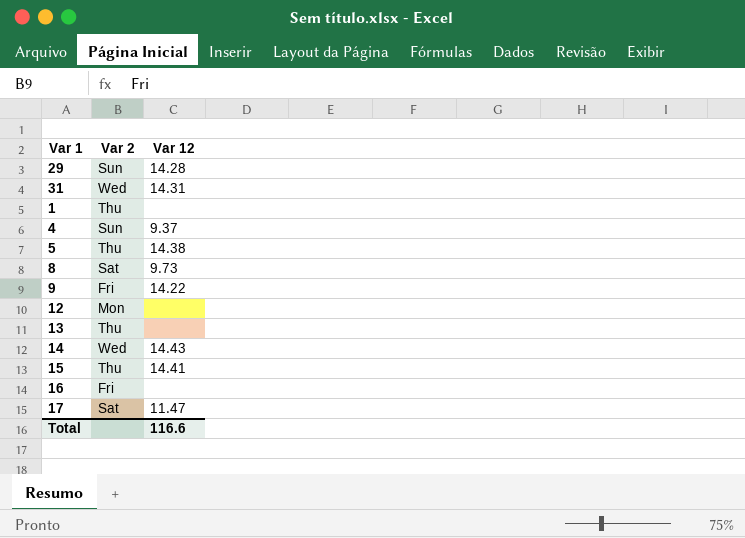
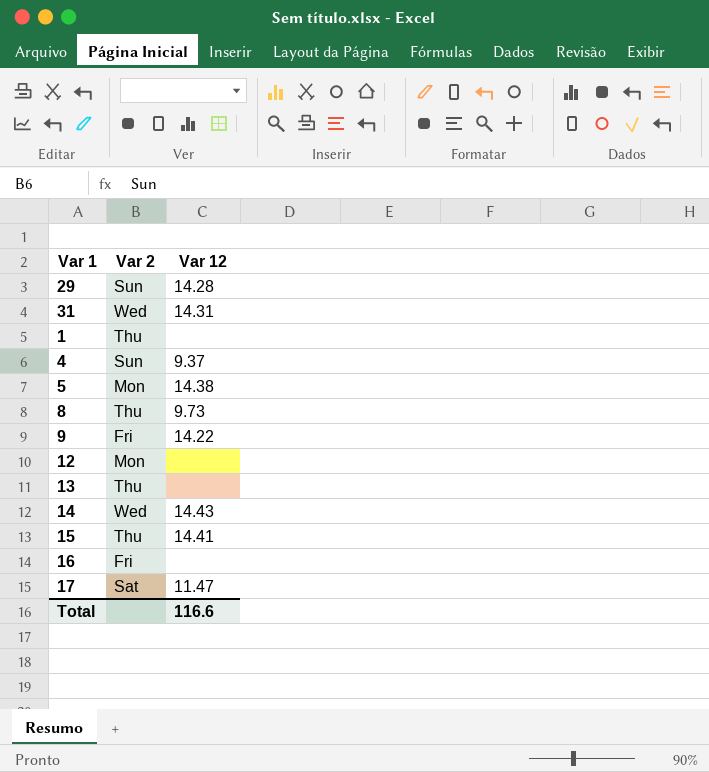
5 | Var 2: Thu -> Mon
8 | Var 2: Sat -> Thu

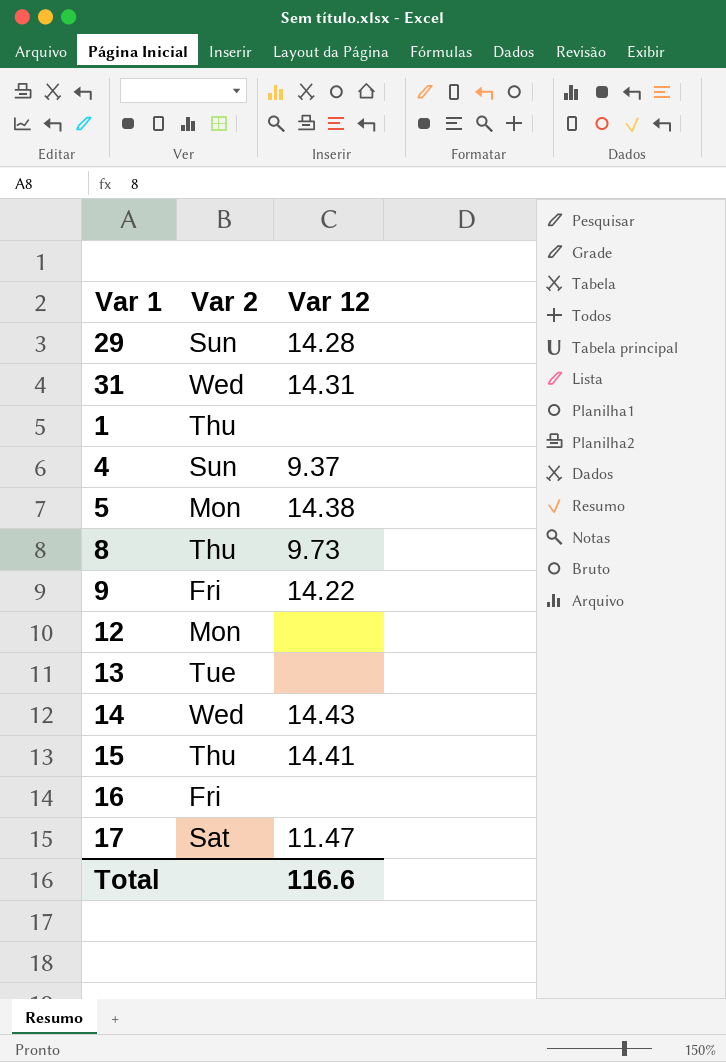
13 | Var 2: Thu -> Tue

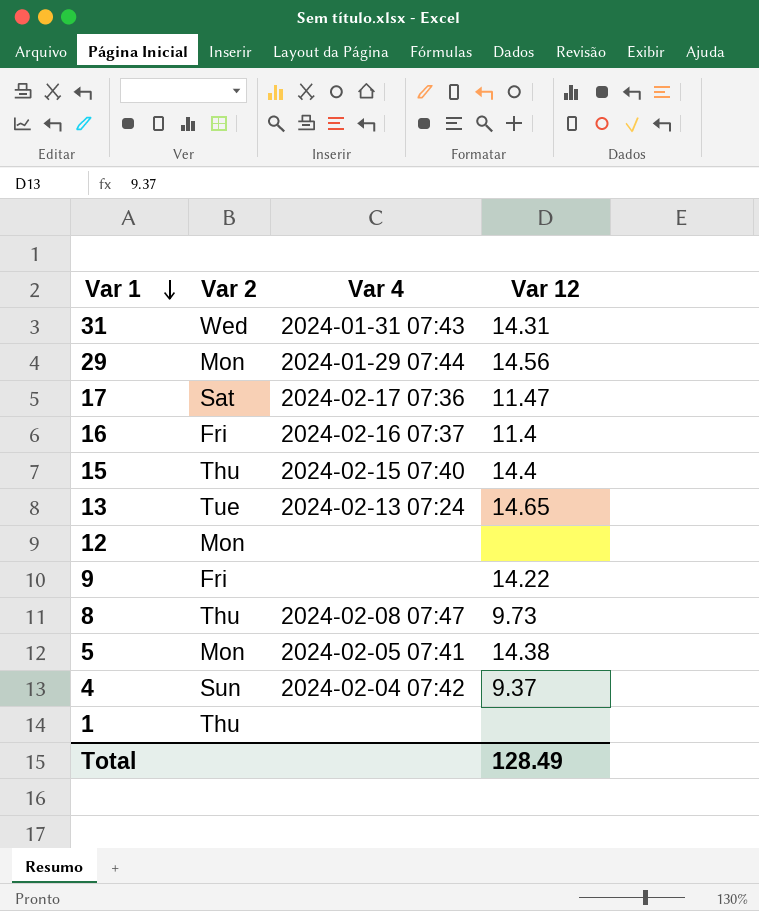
row order: none -> Var 1 descending
column Var 4 | position: none -> 3
row 14: Wed | 14.43 -> none
29 | Var 2: Sun -> Mon
29 | Var 12: 14.28 -> 14.56
16 | Var 12: none -> 11.4
15 | Var 12: 14.41 -> 14.4
13 | Var 12: none -> 14.65
Total | Var 12: 116.6 -> 128.49

